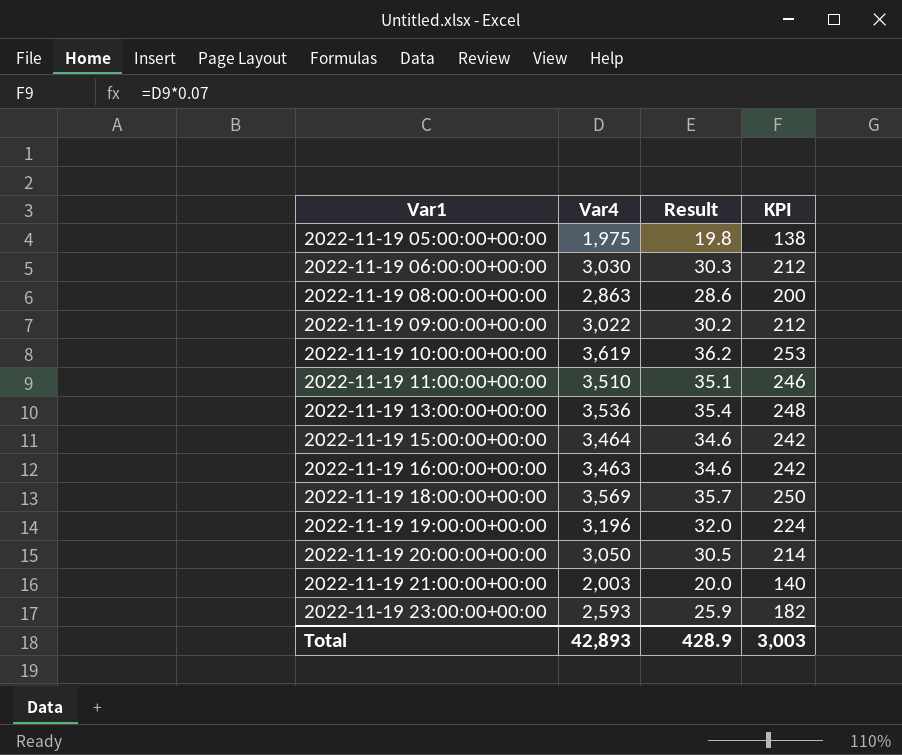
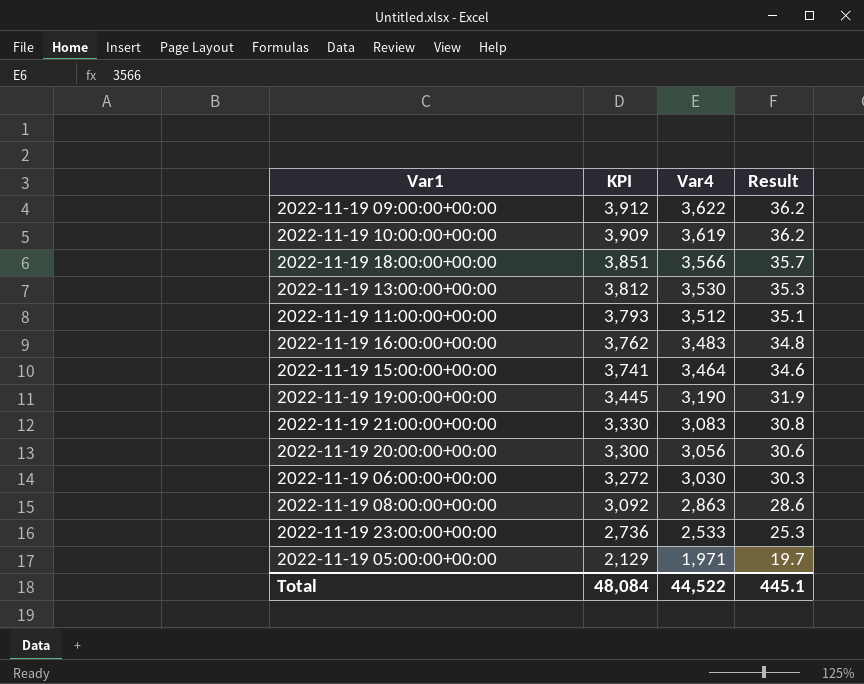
row order: Var1 ascending -> KPI descending
column KPI | formula: [Var4] * 0.07 -> [Var4] * 1.08
column KPI | position: 4 -> 2
2022-11-19 09:00:00+00:00 | Var4: 3,022 -> 3,622
2022-11-19 09:00:00+00:00 | Result: 30.2 -> 36.2
2022-11-19 18:00:00+00:00 | Var4: 3,569 -> 3,566
2022-11-19 13:00:00+00:00 | Var4: 3,536 -> 3,530
2022-11-19 13:00:00+00:00 | Result: 35.4 -> 35.3
2022-11-19 11:00:00+00:00 | Var4: 3,510 -> 3,512
2022-11-19 16:00:00+00:00 | Var4: 3,463 -> 3,483
2022-11-19 16:00:00+00:00 | Result: 34.6 -> 34.8
2022-11-19 19:00:00+00:00 | Var4: 3,196 -> 3,190
2022-11-19 19:00:00+00:00 | Result: 32.0 -> 31.9
2022-11-19 21:00:00+00:00 | Var4: 2,003 -> 3,083
2022-11-19 21:00:00+00:00 | Result: 20.0 -> 30.8
2022-11-19 20:00:00+00:00 | Var4: 3,050 -> 3,056
2022-11-19 20:00:00+00:00 | Result: 30.5 -> 30.6
2022-11-19 23:00:00+00:00 | Var4: 2,593 -> 2,533
2022-11-19 23:00:00+00:00 | Result: 25.9 -> 25.3
2022-11-19 05:00:00+00:00 | Var4: 1,975 -> 1,971
2022-11-19 05:00:00+00:00 | Result: 19.8 -> 19.7
Total | KPI: 3,003 -> 48,084
Total | Var4: 42,893 -> 44,522
Total | Result: 428.9 -> 445.1

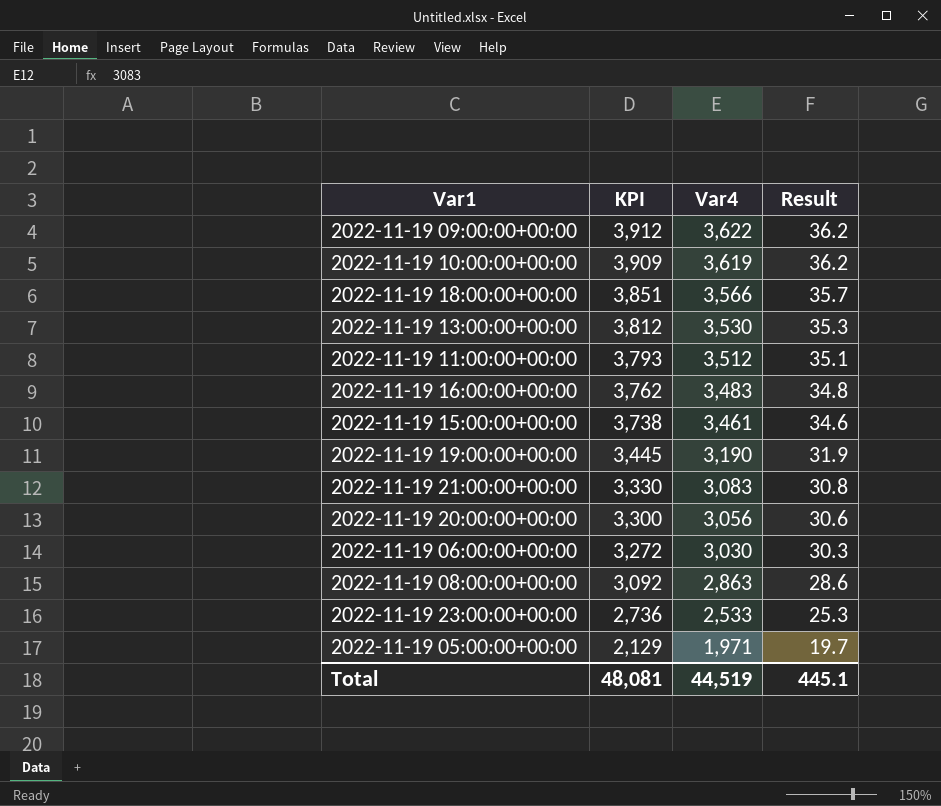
2022-11-19 15:00:00+00:00 | KPI: 3,741 -> 3,738
2022-11-19 15:00:00+00:00 | Var4: 3,464 -> 3,461
Total | KPI: 48,084 -> 48,081
Total | Var4: 44,522 -> 44,519

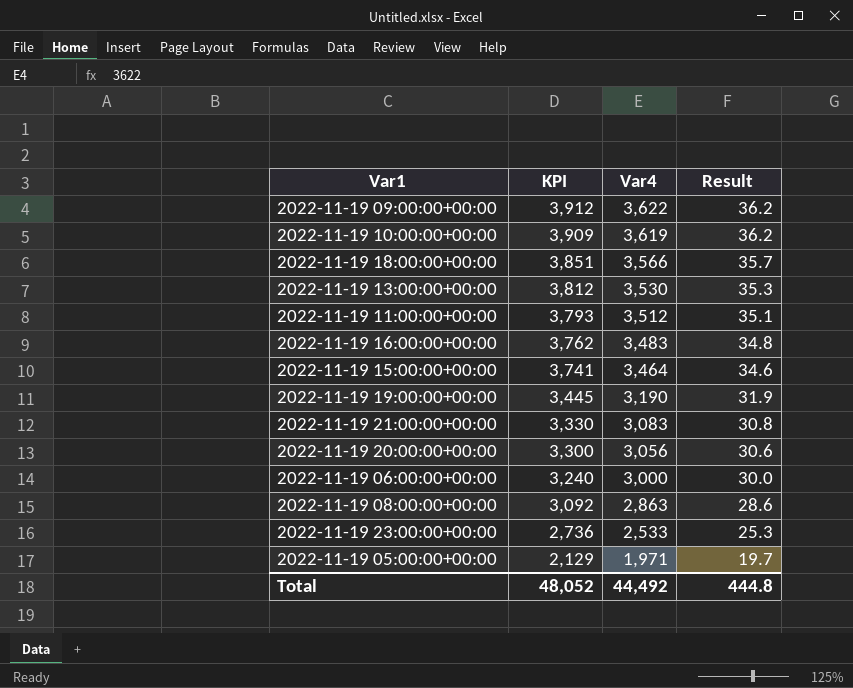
2022-11-19 15:00:00+00:00 | KPI: 3,738 -> 3,741
2022-11-19 15:00:00+00:00 | Var4: 3,461 -> 3,464
2022-11-19 06:00:00+00:00 | KPI: 3,272 -> 3,240
2022-11-19 06:00:00+00:00 | Var4: 3,030 -> 3,000
2022-11-19 06:00:00+00:00 | Result: 30.3 -> 30.0
Total | KPI: 48,081 -> 48,052
Total | Var4: 44,519 -> 44,492
Total | Result: 445.1 -> 444.8

